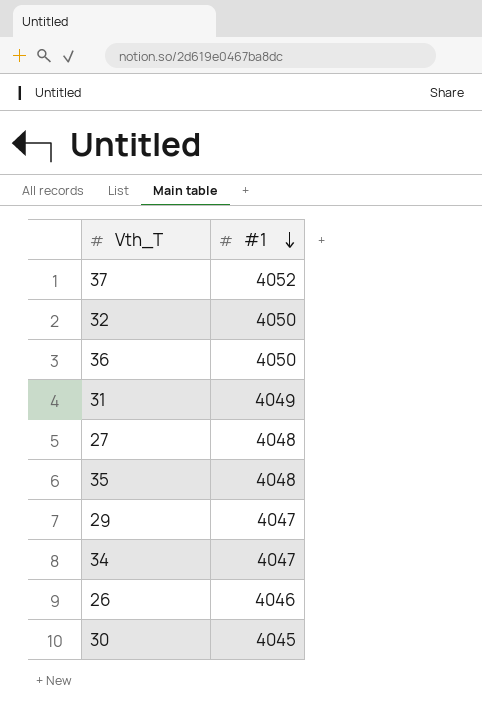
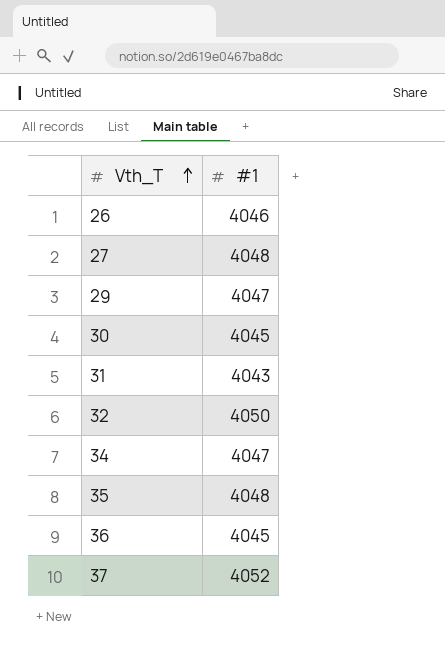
row order: #1 descending -> Vth_T ascending
31 | #1: 4049 -> 4043
36 | #1: 4050 -> 4045

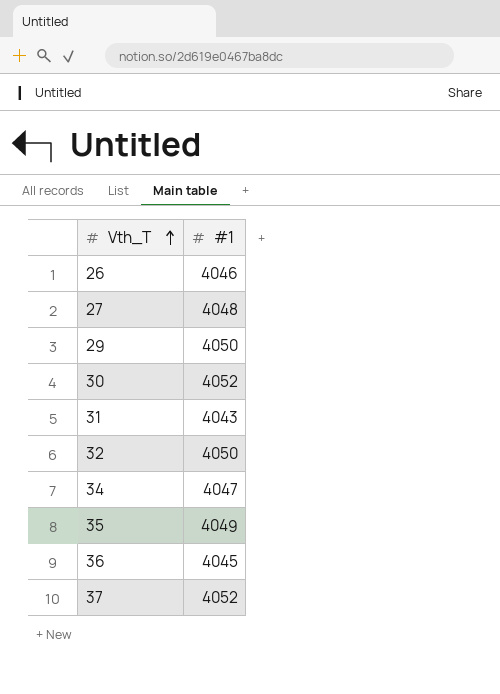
29 | #1: 4047 -> 4050
30 | #1: 4045 -> 4052
35 | #1: 4048 -> 4049

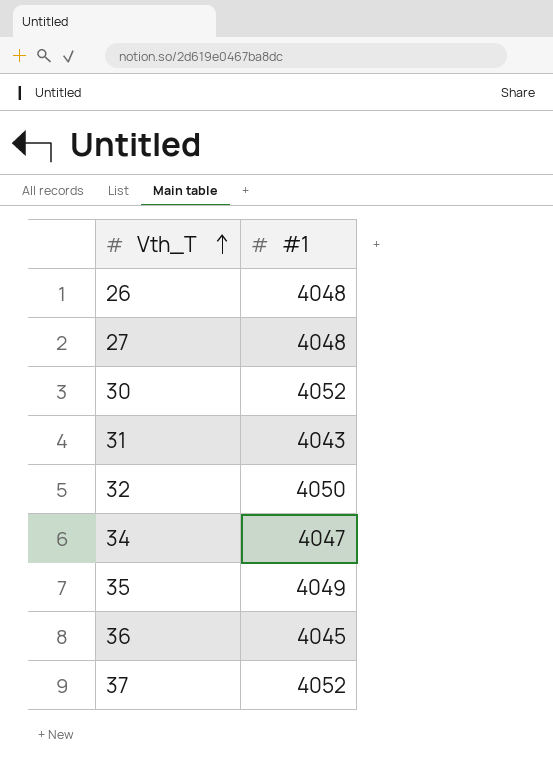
row 29: 4050 -> none
26 | #1: 4046 -> 4048

